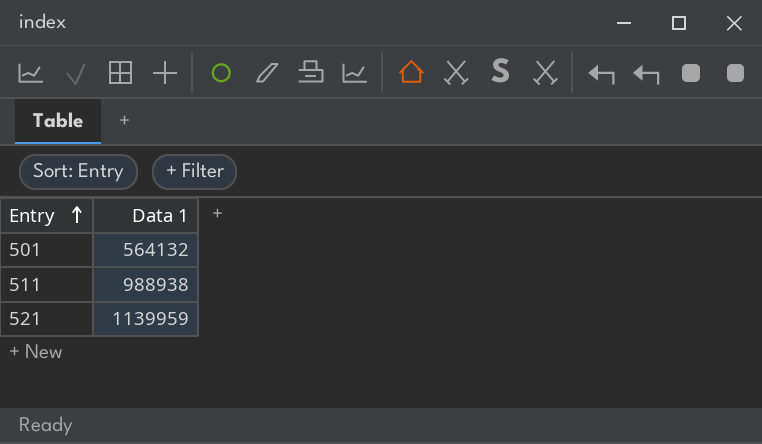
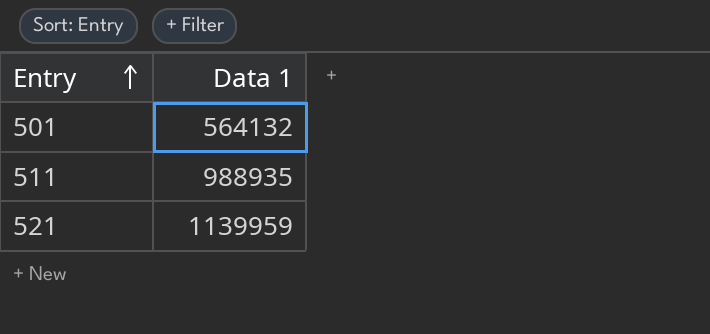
511 | Data 1: 988938 -> 988935

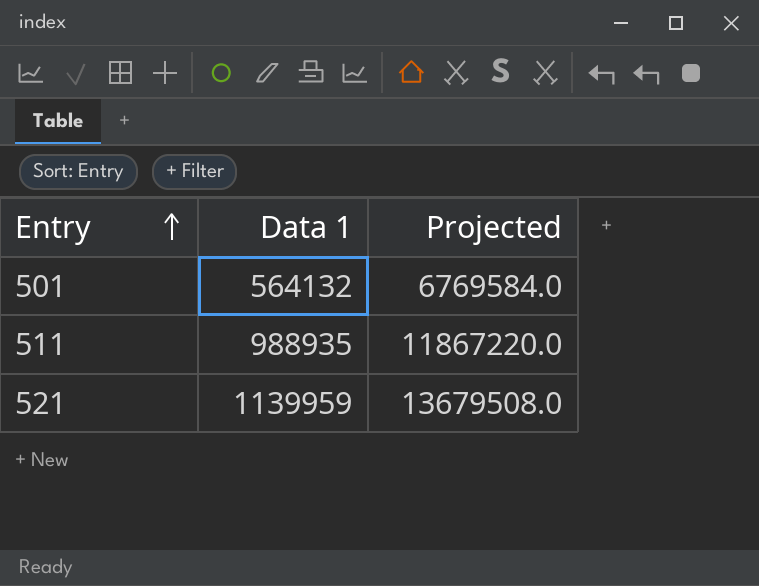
column Projected | formula: none -> [Data 1] * 12

